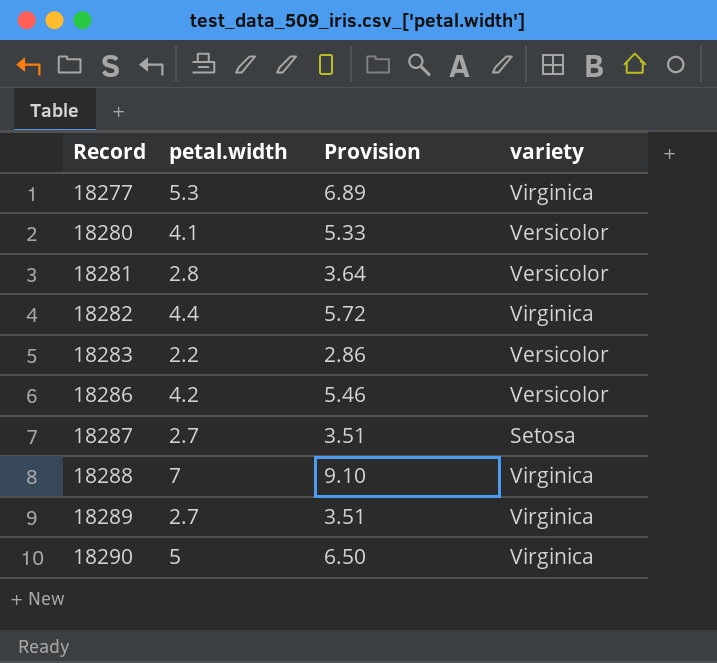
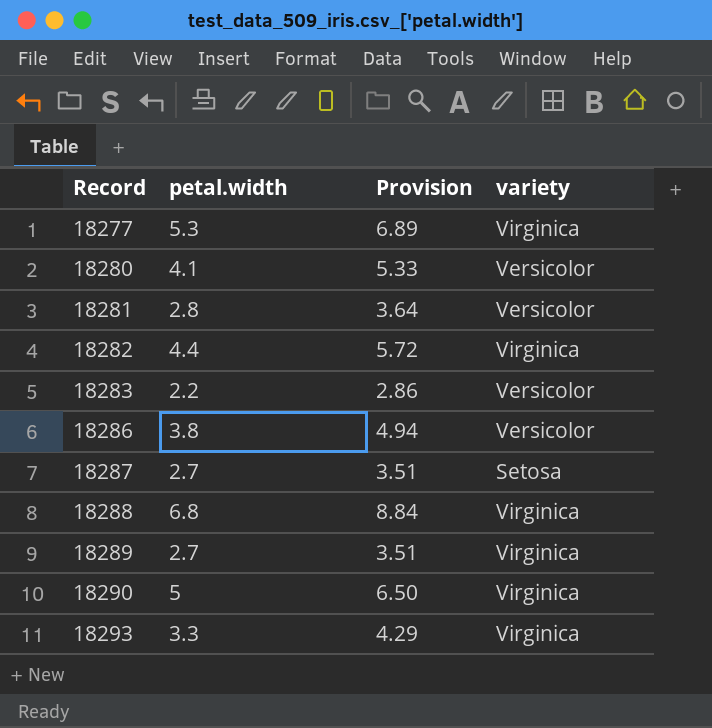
18286 | petal.width: 4.2 -> 3.8
18286 | Provision: 5.46 -> 4.94
18288 | petal.width: 7 -> 6.8
18288 | Provision: 9.10 -> 8.84
row 18293: none -> 3.3 | 4.29 | Virginica

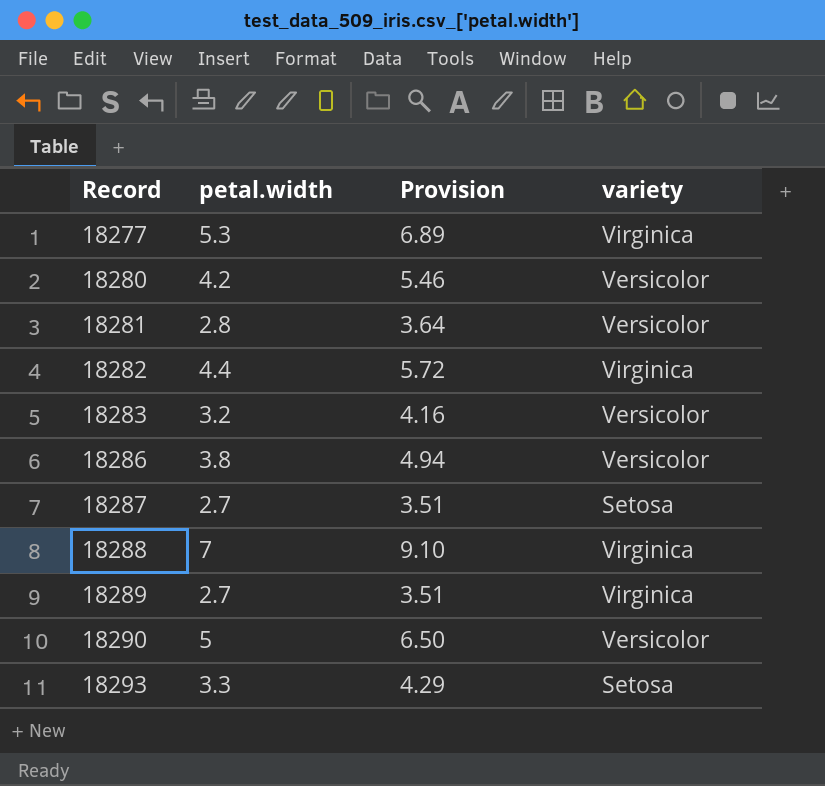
18280 | petal.width: 4.1 -> 4.2
18280 | Provision: 5.33 -> 5.46
18283 | petal.width: 2.2 -> 3.2
18283 | Provision: 2.86 -> 4.16
18288 | petal.width: 6.8 -> 7
18288 | Provision: 8.84 -> 9.10
18290 | variety: Virginica -> Versicolor
18293 | variety: Virginica -> Setosa

